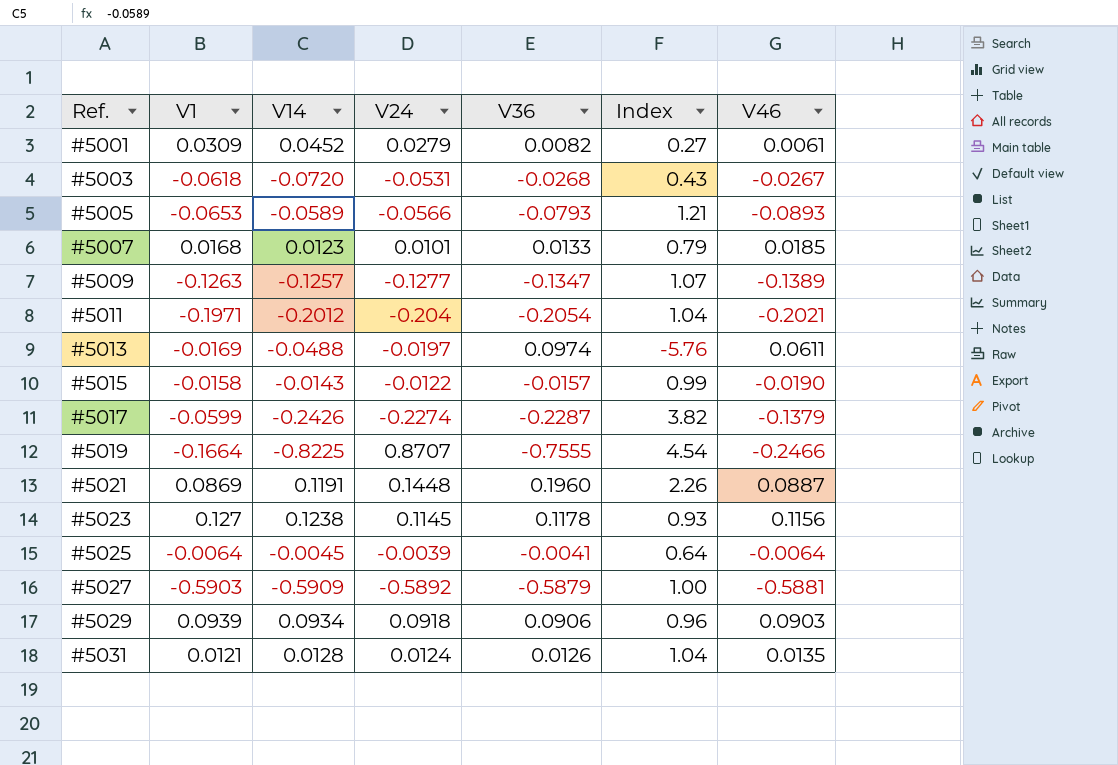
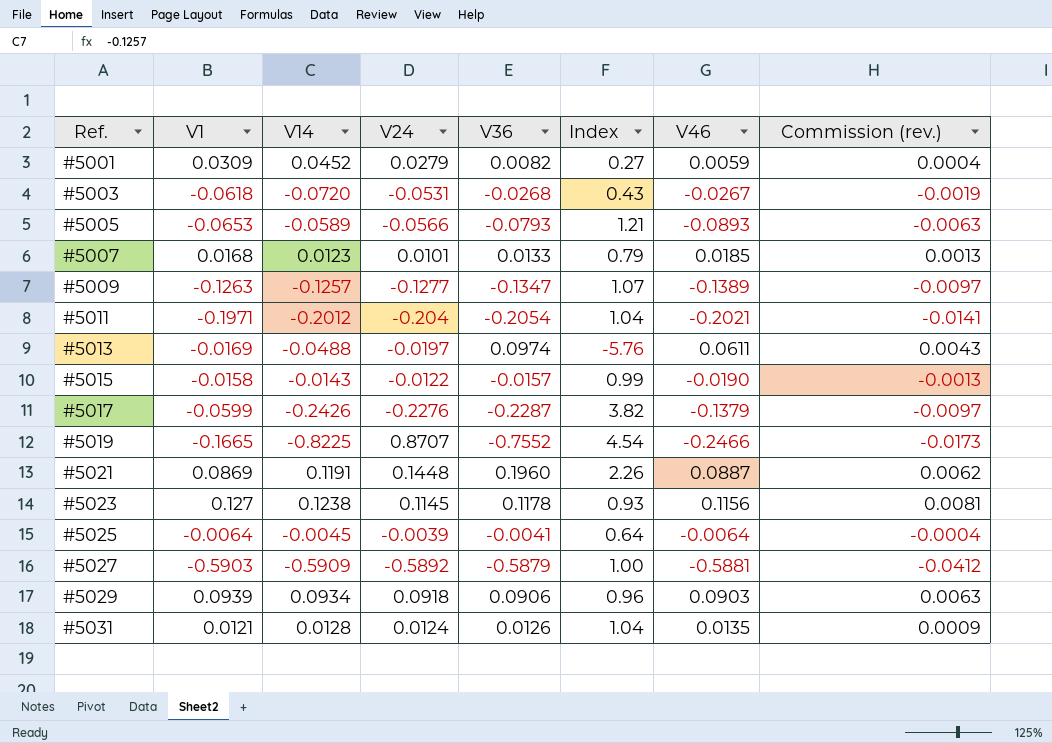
column Commission (rev.) | formula: none -> [V46] * 0.07
#5001 | V46: 0.0061 -> 0.0059
#5017 | V24: -0.2274 -> -0.2276
#5019 | V1: -0.1664 -> -0.1665
#5019 | V36: -0.7555 -> -0.7552

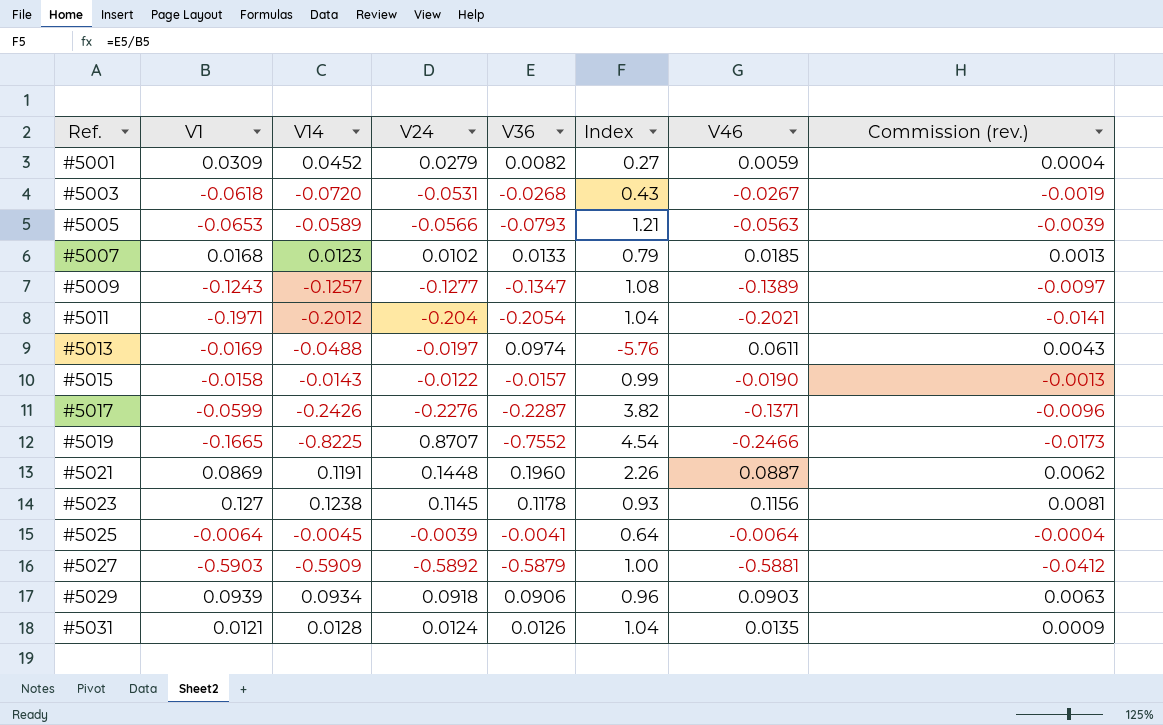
#5005 | V46: -0.0893 -> -0.0563
#5005 | Commission (rev.): -0.0063 -> -0.0039
#5007 | V24: 0.0101 -> 0.0102
#5009 | V1: -0.1263 -> -0.1243
#5009 | Index: 1.07 -> 1.08
#5017 | V46: -0.1379 -> -0.1371
#5017 | Commission (rev.): -0.0097 -> -0.0096

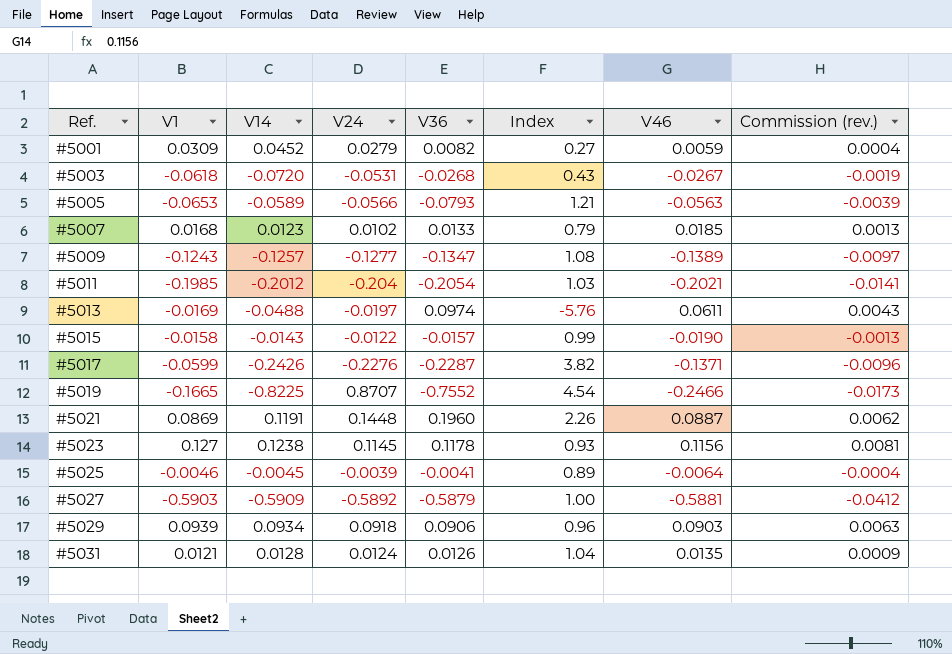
#5011 | V1: -0.1971 -> -0.1985
#5011 | Index: 1.04 -> 1.03
#5025 | V1: -0.0064 -> -0.0046
#5025 | Index: 0.64 -> 0.89

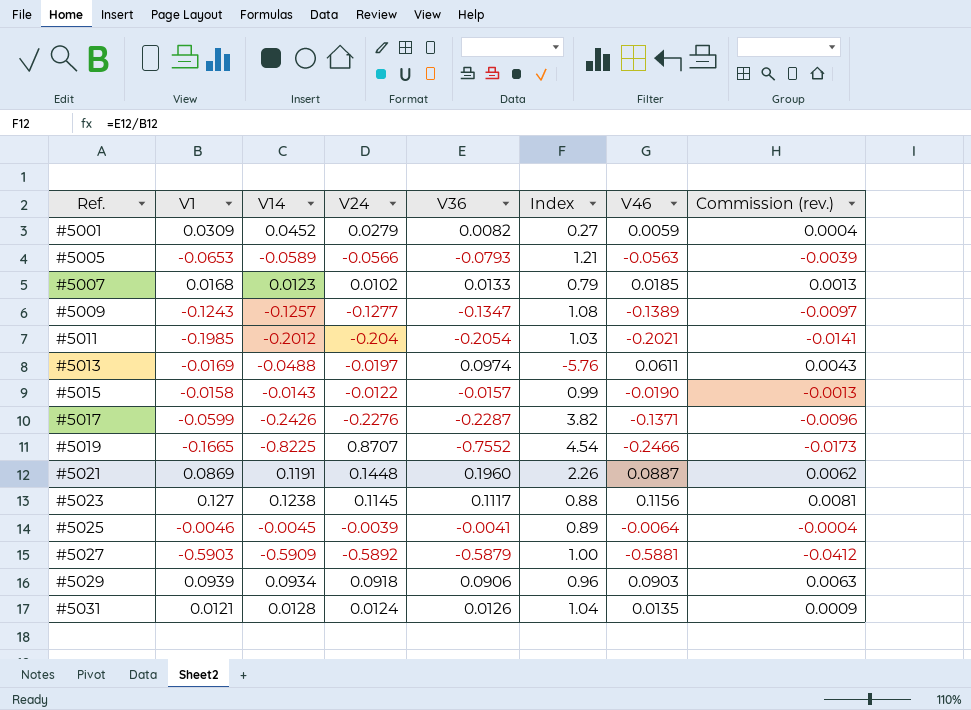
row #5003: -0.0618 | -0.0720 | -0.0531 | -0.0268 | 0.43 | -0.0267 | -0.0019 -> none
#5023 | V36: 0.1178 -> 0.1117
#5023 | Index: 0.93 -> 0.88

